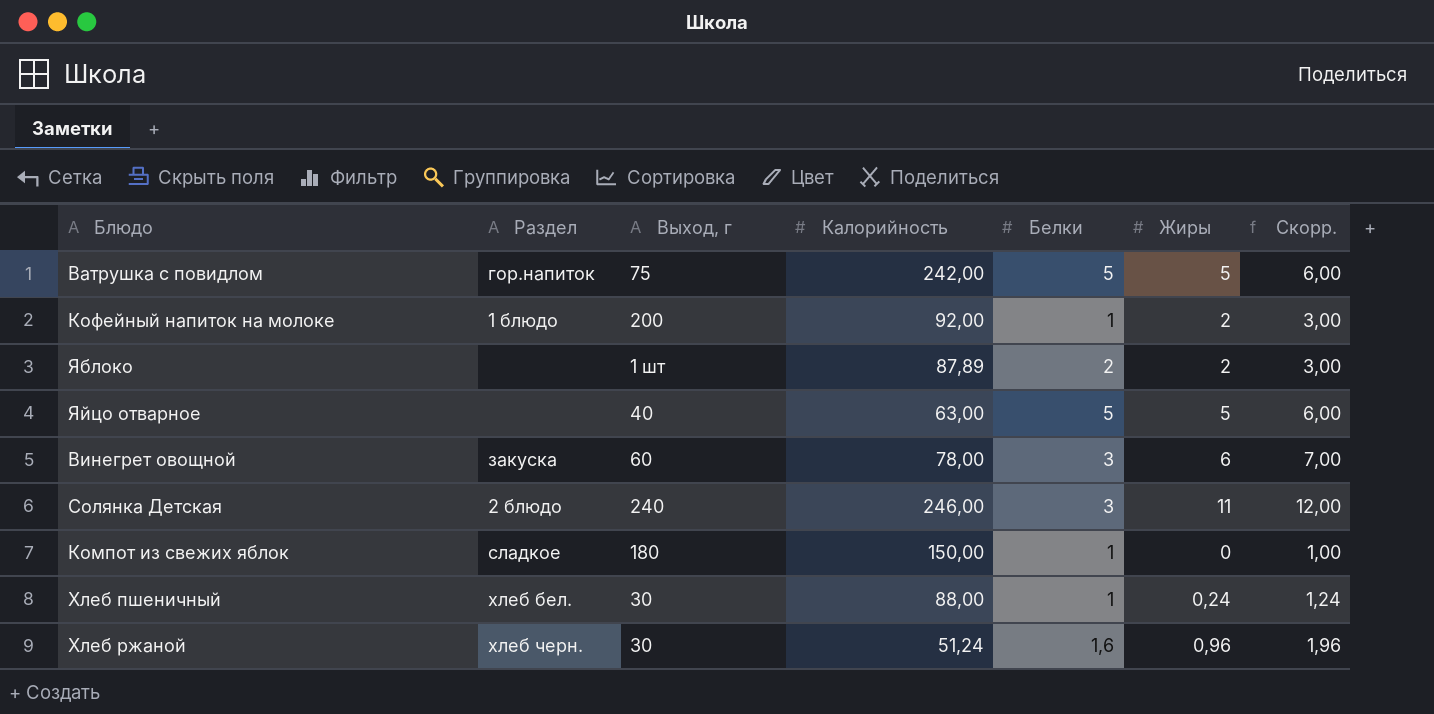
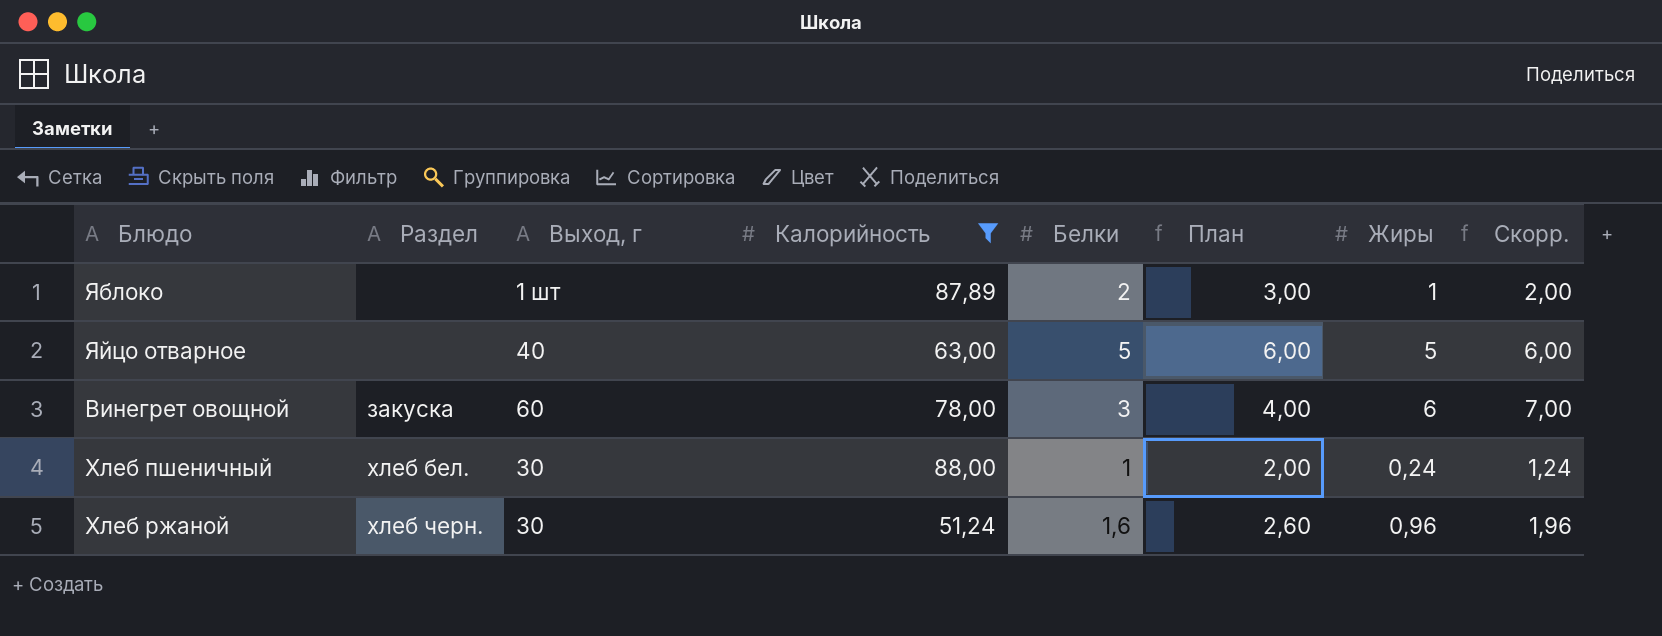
filter: none -> Калорийность <= 88,00
column План | formula: none -> [Белки] + 1
Яблоко | Жиры: 2 -> 1
Яблоко | Скорр.: 3,00 -> 2,00

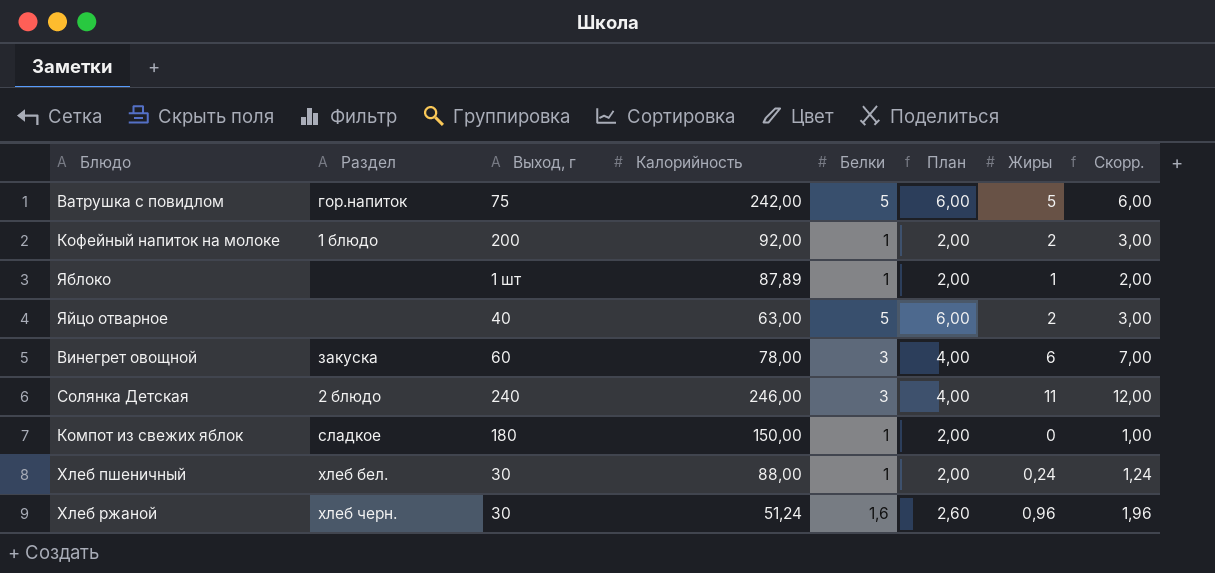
filter: Калорийность <= 88,00 -> none
Яблоко | Белки: 2 -> 1
Яблоко | План: 3,00 -> 2,00
Яйцо отварное | Жиры: 5 -> 2
Яйцо отварное | Скорр.: 6,00 -> 3,00

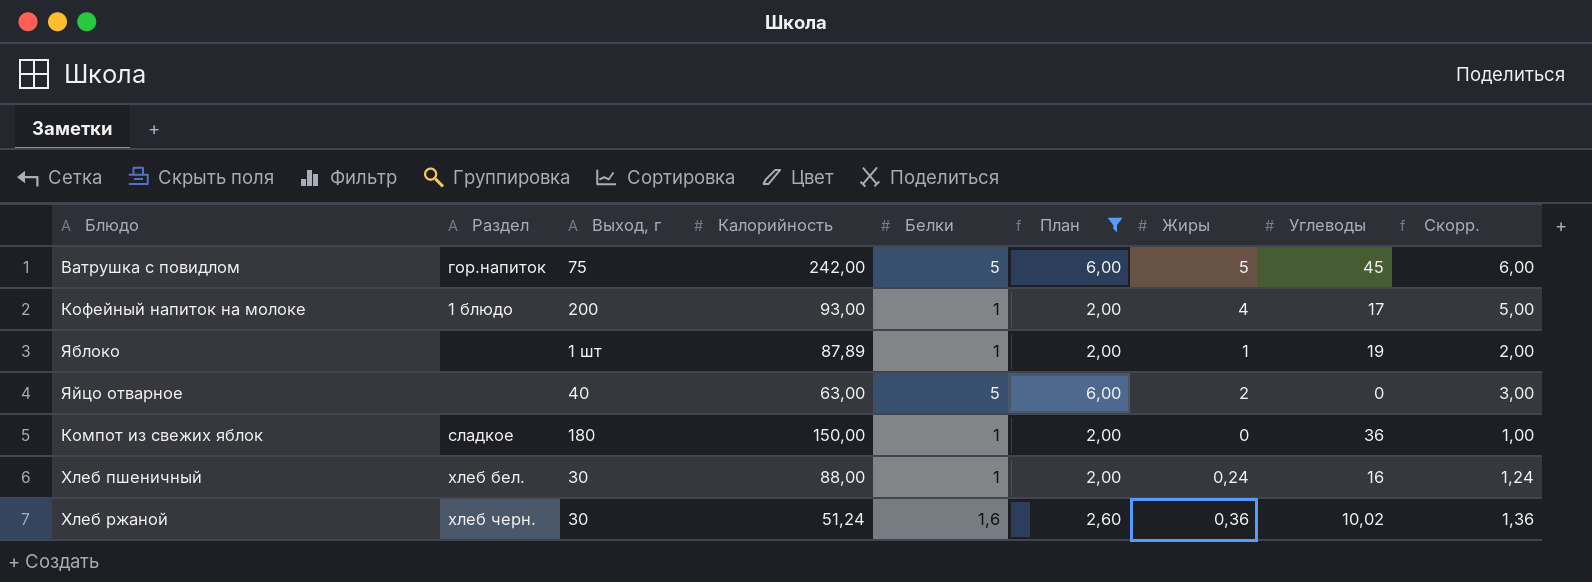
filter: none -> План != 4,00
column Углеводы | position: none -> 8
Кофейный напиток на молоке | Калорийность: 92,00 -> 93,00
Кофейный напиток на молоке | Жиры: 2 -> 4
Кофейный напиток на молоке | Скорр.: 3,00 -> 5,00
Хлеб ржаной | Жиры: 0,96 -> 0,36
Хлеб ржаной | Скорр.: 1,96 -> 1,36

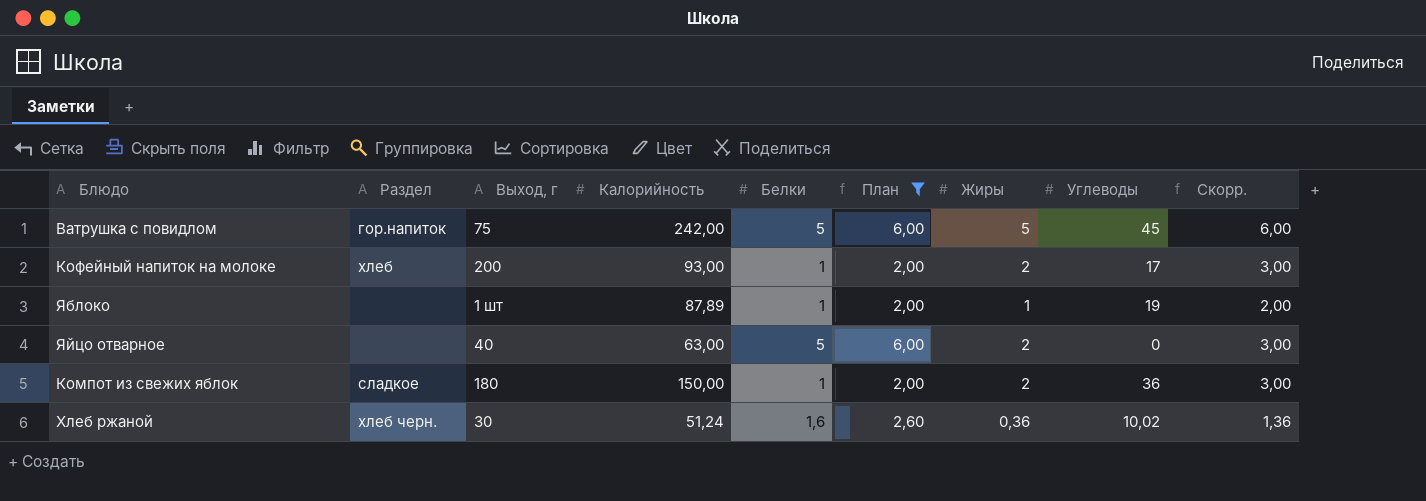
row Хлеб пшеничный: хлеб бел. | 30 | 88,00 | 1 | 2,00 | 0,24 | 16 | 1,24 -> none
Кофейный напиток на молоке | Раздел: 1 блюдо -> хлеб
Кофейный напиток на молоке | Жиры: 4 -> 2
Кофейный напиток на молоке | Скорр.: 5,00 -> 3,00
Компот из свежих яблок | Жиры: 0 -> 2
Компот из свежих яблок | Скорр.: 1,00 -> 3,00

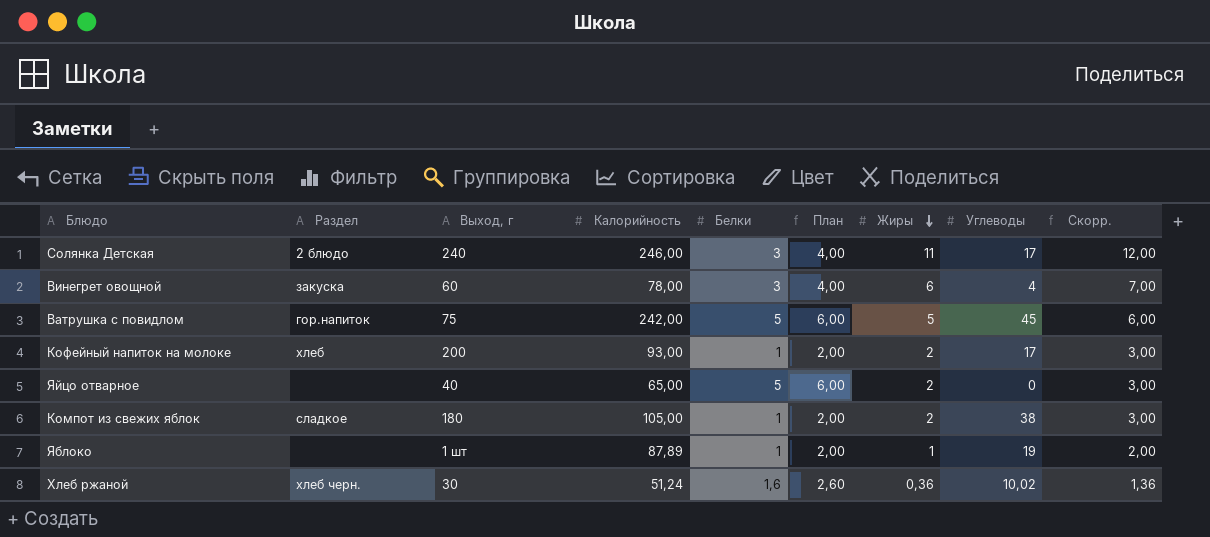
filter: План != 4,00 -> none
row order: none -> Жиры descending
Яйцо отварное | Калорийность: 63,00 -> 65,00
Компот из свежих яблок | Калорийность: 150,00 -> 105,00
Компот из свежих яблок | Углеводы: 36 -> 38

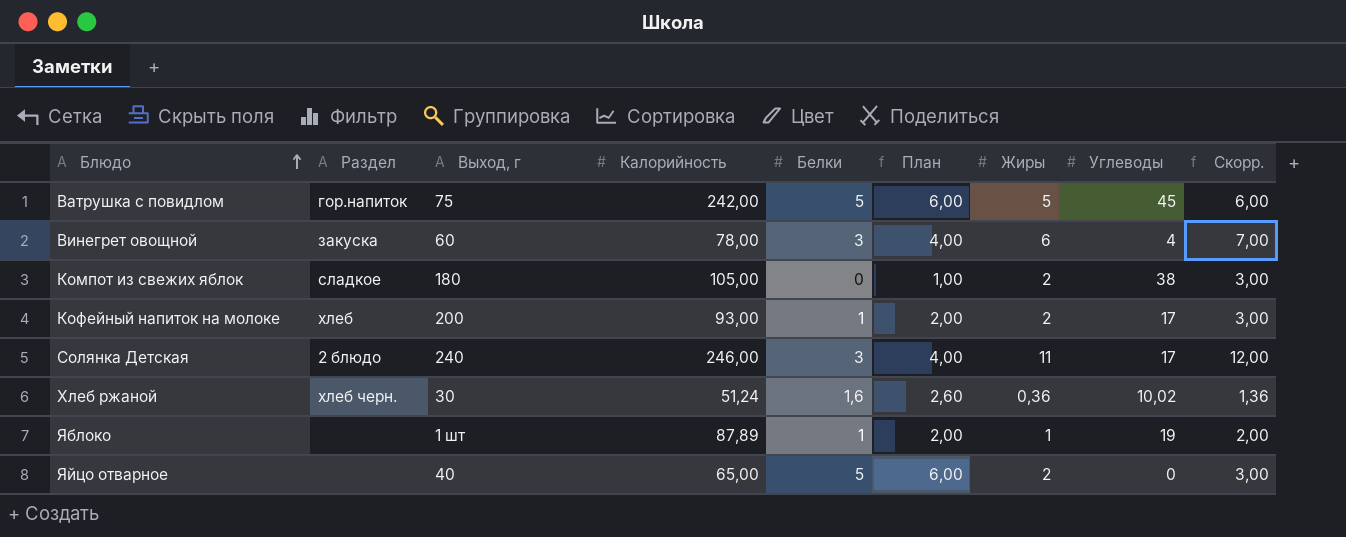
row order: Жиры descending -> Блюдо ascending
Компот из свежих яблок | Белки: 1 -> 0
Компот из свежих яблок | План: 2,00 -> 1,00

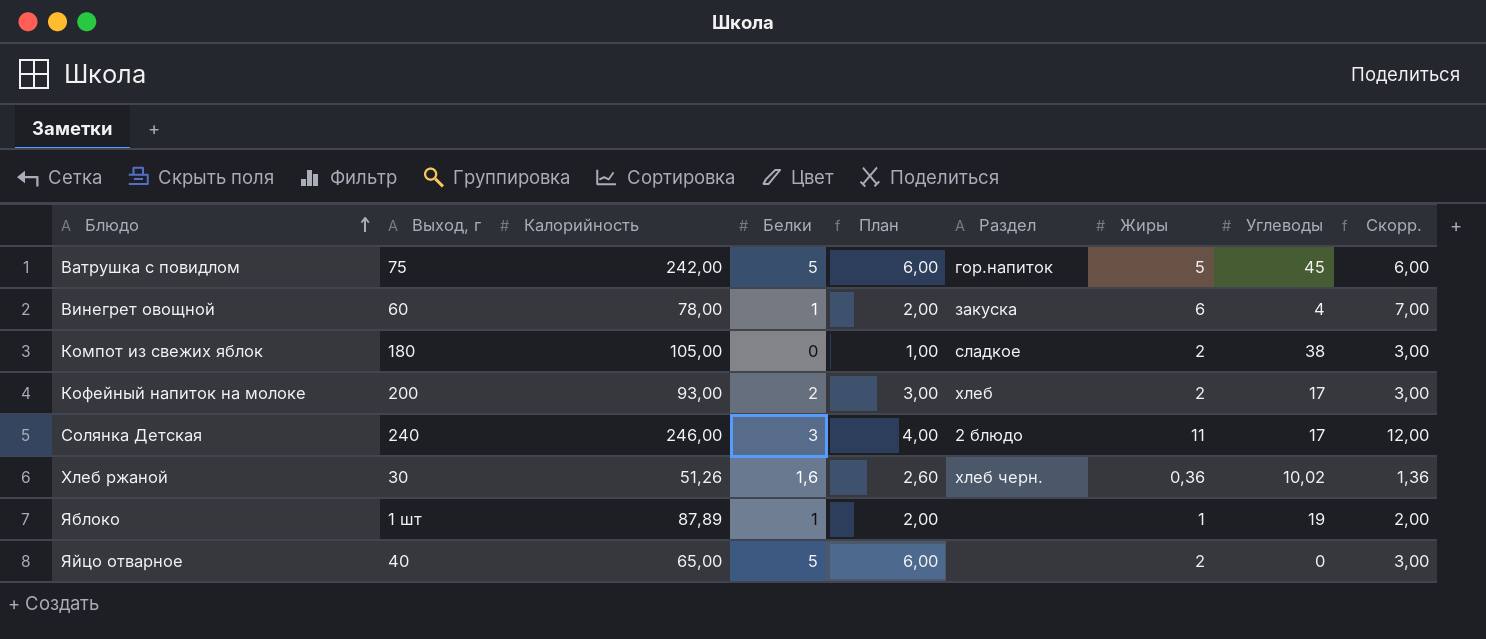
column Раздел | position: 2 -> 6
Винегрет овощной | Белки: 3 -> 1
Винегрет овощной | План: 4,00 -> 2,00
Кофейный напиток на молоке | Белки: 1 -> 2
Кофейный напиток на молоке | План: 2,00 -> 3,00
Хлеб ржаной | Калорийность: 51,24 -> 51,26

